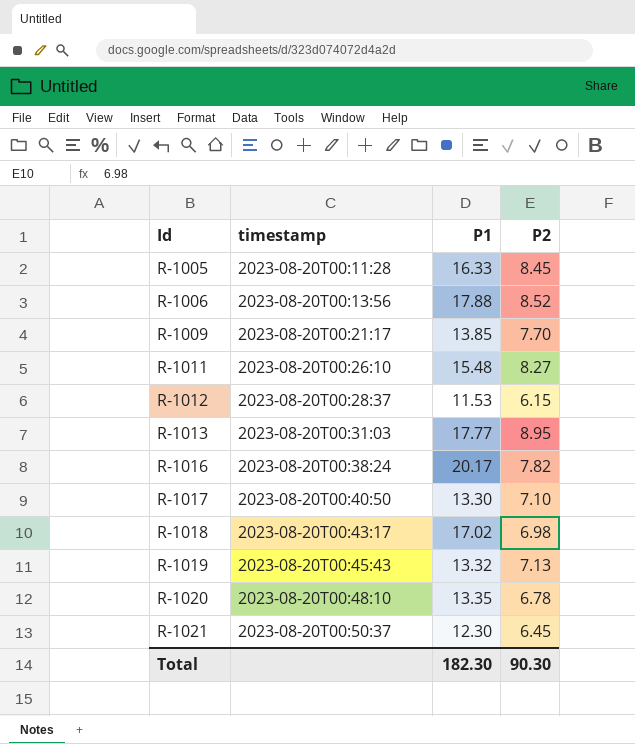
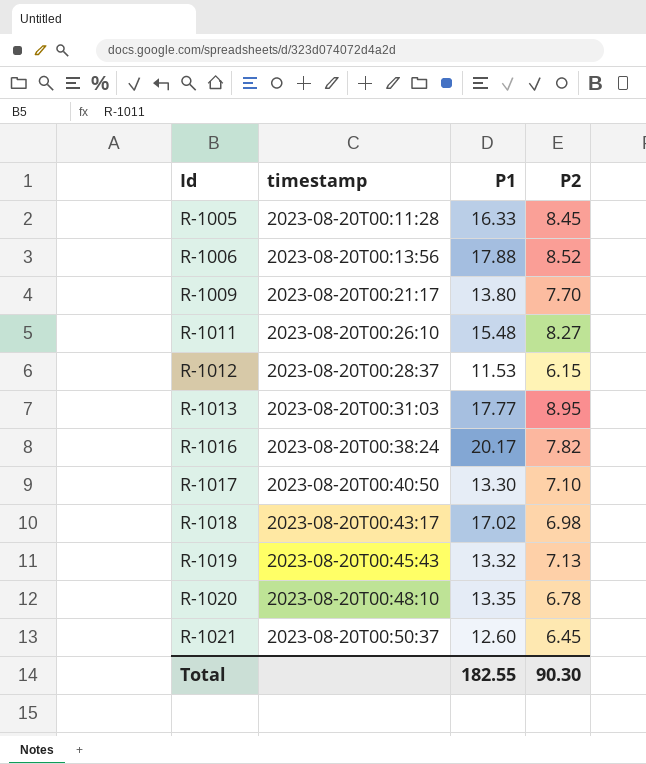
R-1009 | P1: 13.85 -> 13.80
R-1021 | P1: 12.30 -> 12.60
Total | P1: 182.30 -> 182.55

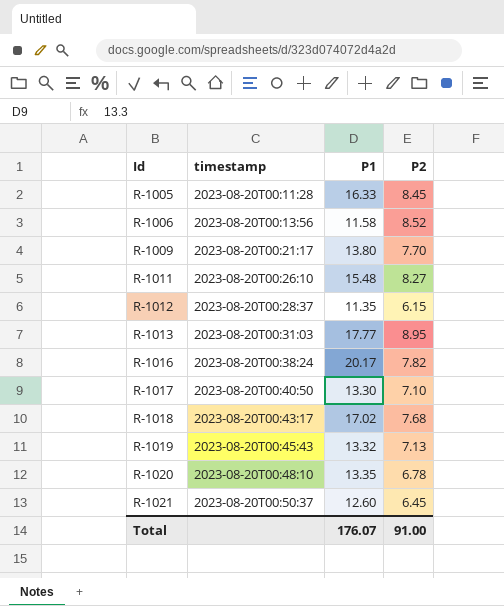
R-1006 | P1: 17.88 -> 11.58
R-1012 | P1: 11.53 -> 11.35
R-1018 | P2: 6.98 -> 7.68
Total | P1: 182.55 -> 176.07
Total | P2: 90.30 -> 91.00

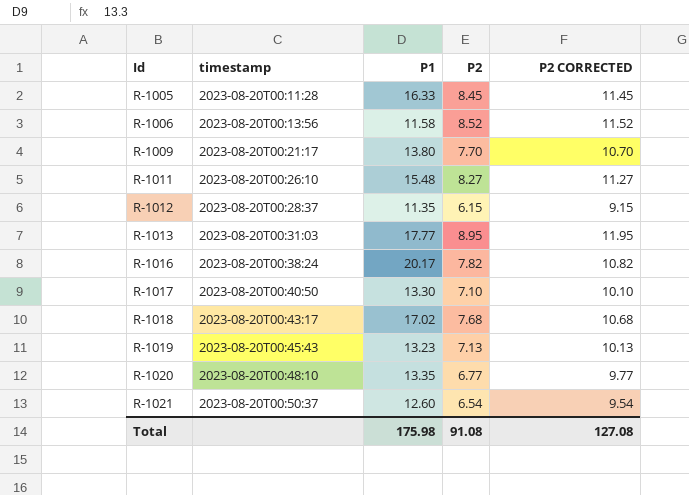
column P2 CORRECTED | formula: none -> [P2] + 3
R-1019 | P1: 13.32 -> 13.23
R-1020 | P2: 6.78 -> 6.77
R-1021 | P2: 6.45 -> 6.54
Total | P1: 176.07 -> 175.98
Total | P2: 91.00 -> 91.08

